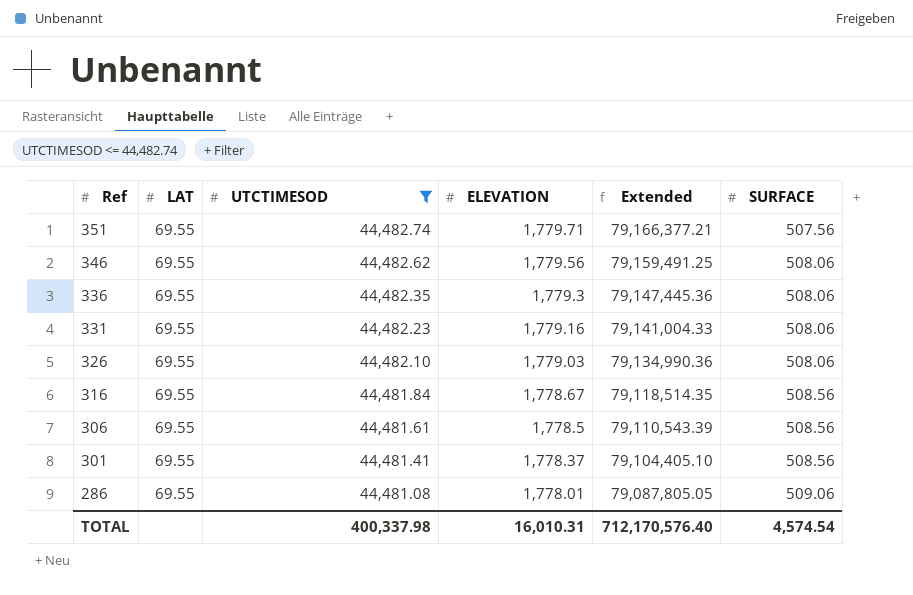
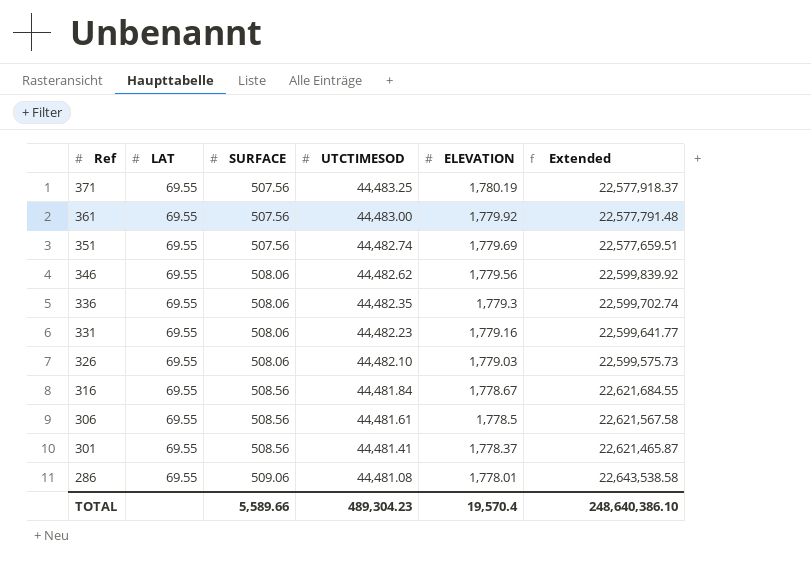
filter: UTCTIMESOD <= 44,482.74 -> none
column SURFACE | position: 6 -> 3
column Extended | formula: [UTCTIMESOD] * [ELEVATION] -> [SURFACE] * [UTCTIMESOD]
351 | ELEVATION: 1,779.71 -> 1,779.69
TOTAL | SURFACE: 4,574.54 -> 5,589.66
TOTAL | UTCTIMESOD: 400,337.98 -> 489,304.23
TOTAL | ELEVATION: 16,010.31 -> 19,570.4
TOTAL | Extended: 712,170,576.40 -> 248,640,386.10

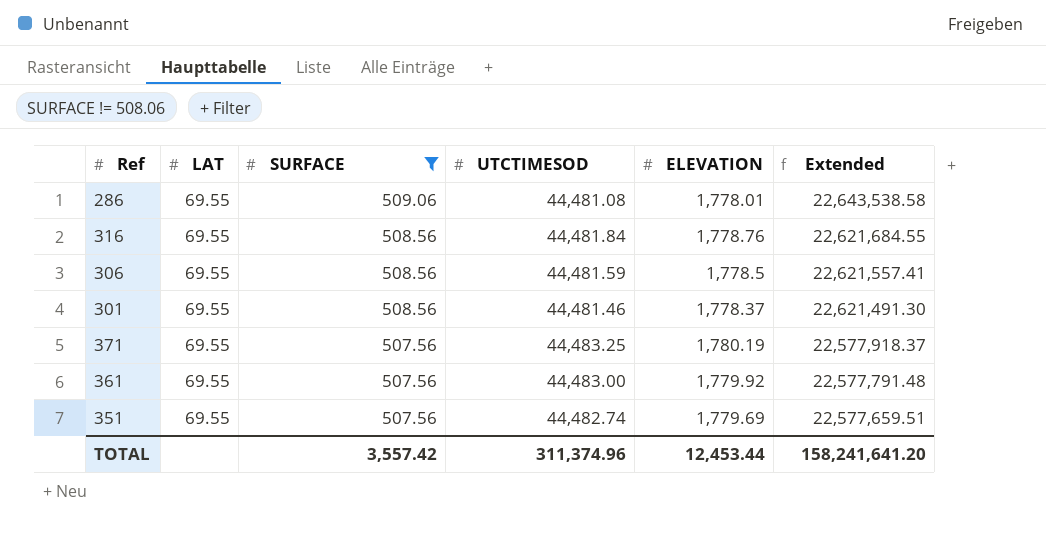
filter: none -> SURFACE != 508.06
row order: Ref descending -> SURFACE descending
316 | ELEVATION: 1,778.67 -> 1,778.76
306 | UTCTIMESOD: 44,481.61 -> 44,481.59
306 | Extended: 22,621,567.58 -> 22,621,557.41
301 | UTCTIMESOD: 44,481.41 -> 44,481.46
301 | Extended: 22,621,465.87 -> 22,621,491.30
TOTAL | SURFACE: 5,589.66 -> 3,557.42
TOTAL | UTCTIMESOD: 489,304.23 -> 311,374.96
TOTAL | ELEVATION: 19,570.4 -> 12,453.44
TOTAL | Extended: 248,640,386.10 -> 158,241,641.20

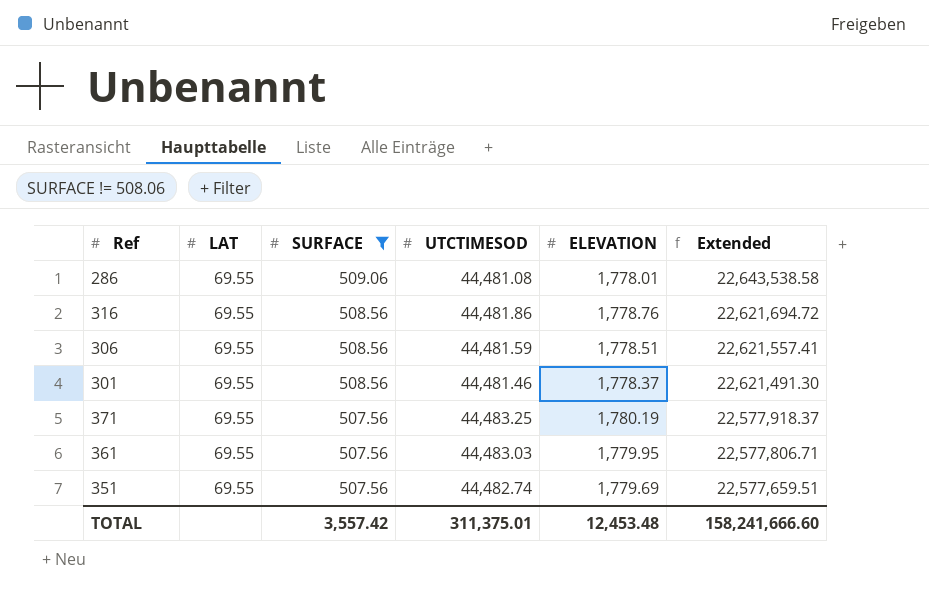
316 | UTCTIMESOD: 44,481.84 -> 44,481.86
316 | Extended: 22,621,684.55 -> 22,621,694.72
306 | ELEVATION: 1,778.5 -> 1,778.51
361 | UTCTIMESOD: 44,483.00 -> 44,483.03
361 | ELEVATION: 1,779.92 -> 1,779.95
361 | Extended: 22,577,791.48 -> 22,577,806.71
TOTAL | UTCTIMESOD: 311,374.96 -> 311,375.01
TOTAL | ELEVATION: 12,453.44 -> 12,453.48
TOTAL | Extended: 158,241,641.20 -> 158,241,666.60

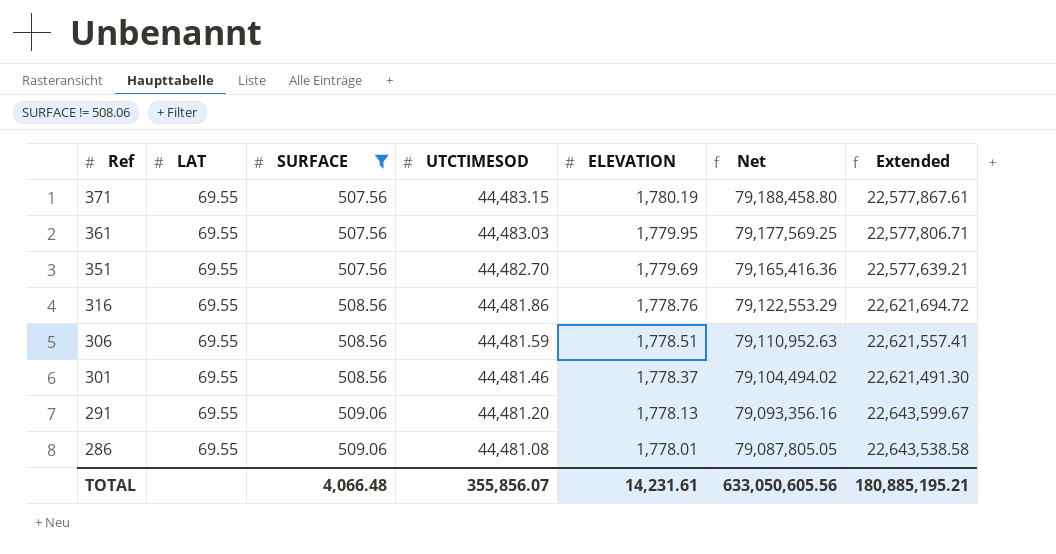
row order: SURFACE descending -> Ref descending
column Net | formula: none -> [UTCTIMESOD] * [ELEVATION]
371 | UTCTIMESOD: 44,483.25 -> 44,483.15
371 | Extended: 22,577,918.37 -> 22,577,867.61
351 | UTCTIMESOD: 44,482.74 -> 44,482.70
351 | Extended: 22,577,659.51 -> 22,577,639.21
row 291: none -> 69.55 | 509.06 | 44,481.20 | 1,778.13 | 79,093,356.16 | 22,643,599.67
TOTAL | SURFACE: 3,557.42 -> 4,066.48
TOTAL | UTCTIMESOD: 311,375.01 -> 355,856.07
TOTAL | ELEVATION: 12,453.48 -> 14,231.61
TOTAL | Extended: 158,241,666.60 -> 180,885,195.21

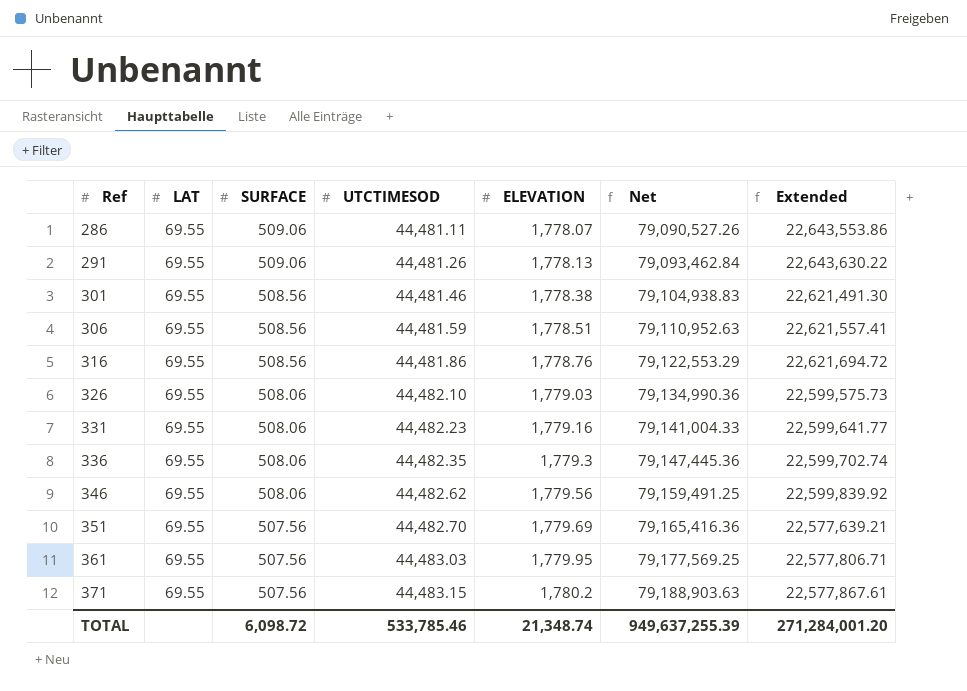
filter: SURFACE != 508.06 -> none
row order: Ref descending -> Ref ascending
286 | UTCTIMESOD: 44,481.08 -> 44,481.11
286 | ELEVATION: 1,778.01 -> 1,778.07
286 | Net: 79,087,805.05 -> 79,090,527.26
286 | Extended: 22,643,538.58 -> 22,643,553.86
291 | UTCTIMESOD: 44,481.20 -> 44,481.26
291 | Net: 79,093,356.16 -> 79,093,462.84
291 | Extended: 22,643,599.67 -> 22,643,630.22
301 | ELEVATION: 1,778.37 -> 1,778.38
301 | Net: 79,104,494.02 -> 79,104,938.83
371 | ELEVATION: 1,780.19 -> 1,780.2
371 | Net: 79,188,458.80 -> 79,188,903.63
TOTAL | SURFACE: 4,066.48 -> 6,098.72
TOTAL | UTCTIMESOD: 355,856.07 -> 533,785.46
TOTAL | ELEVATION: 14,231.61 -> 21,348.74
TOTAL | Net: 633,050,605.56 -> 949,637,255.39
TOTAL | Extended: 180,885,195.21 -> 271,284,001.20

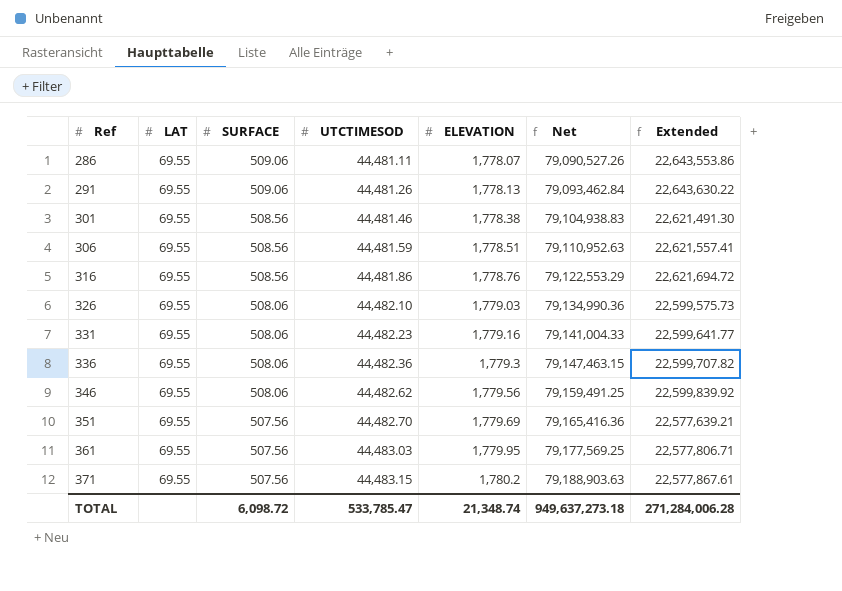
336 | UTCTIMESOD: 44,482.35 -> 44,482.36
336 | Net: 79,147,445.36 -> 79,147,463.15
336 | Extended: 22,599,702.74 -> 22,599,707.82
TOTAL | UTCTIMESOD: 533,785.46 -> 533,785.47
TOTAL | Net: 949,637,255.39 -> 949,637,273.18
TOTAL | Extended: 271,284,001.20 -> 271,284,006.28

